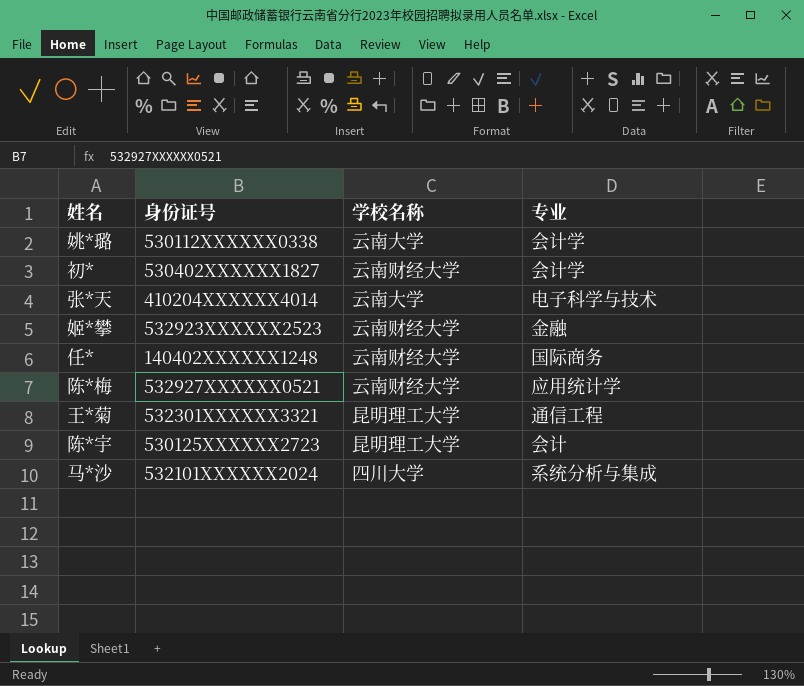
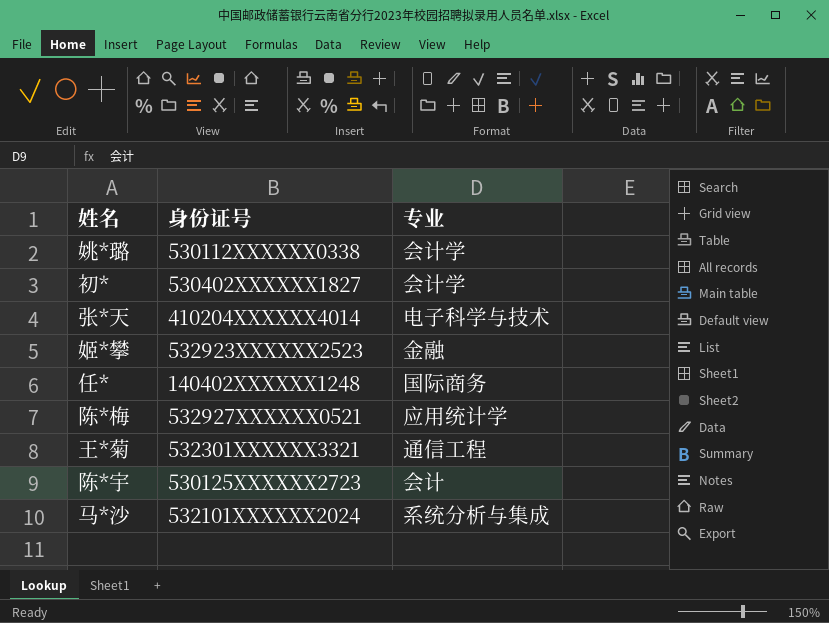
column 学校名称 | position: 3 -> none

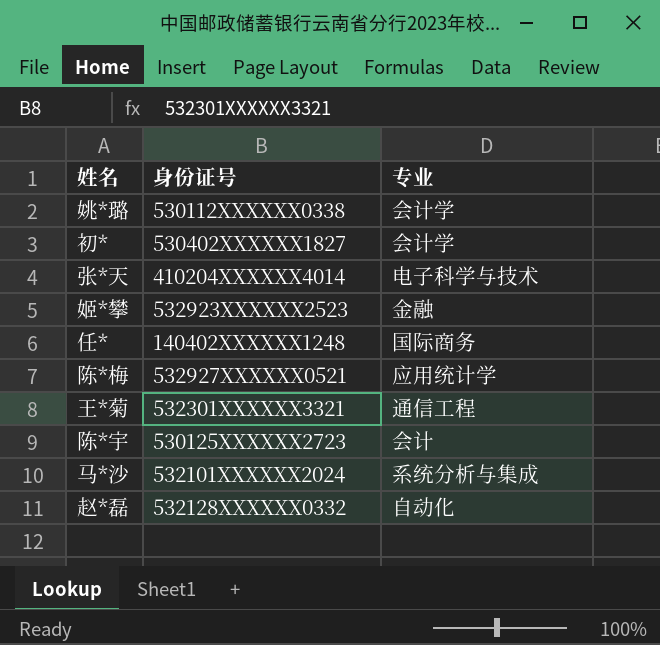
row 赵*磊: none -> 532128XXXXXX0332 | 自动化

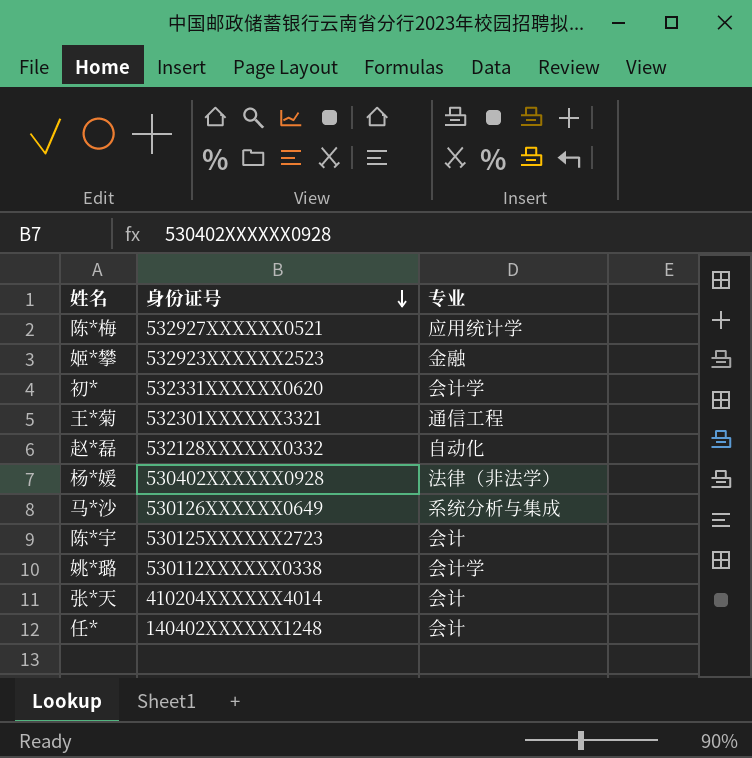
row order: none -> 身份证号 descending
初* | 身份证号: 530402XXXXXX1827 -> 532331XXXXXX0620
row 杨*媛: none -> 530402XXXXXX0928 | 法律（非法学）
马*沙 | 身份证号: 532101XXXXXX2024 -> 530126XXXXXX0649
张*天 | 专业: 电子科学与技术 -> 会计
任* | 专业: 国际商务 -> 会计

